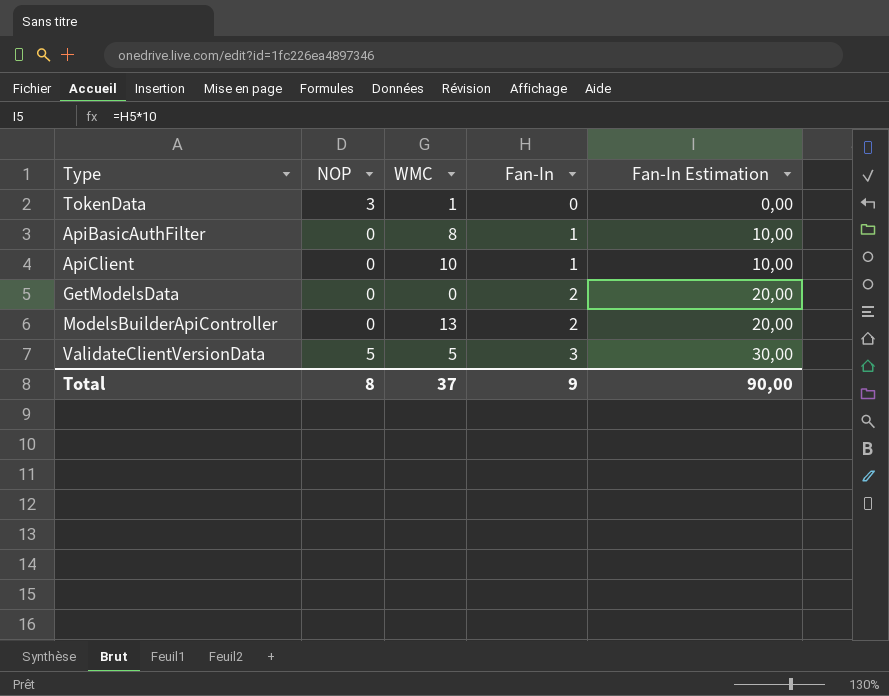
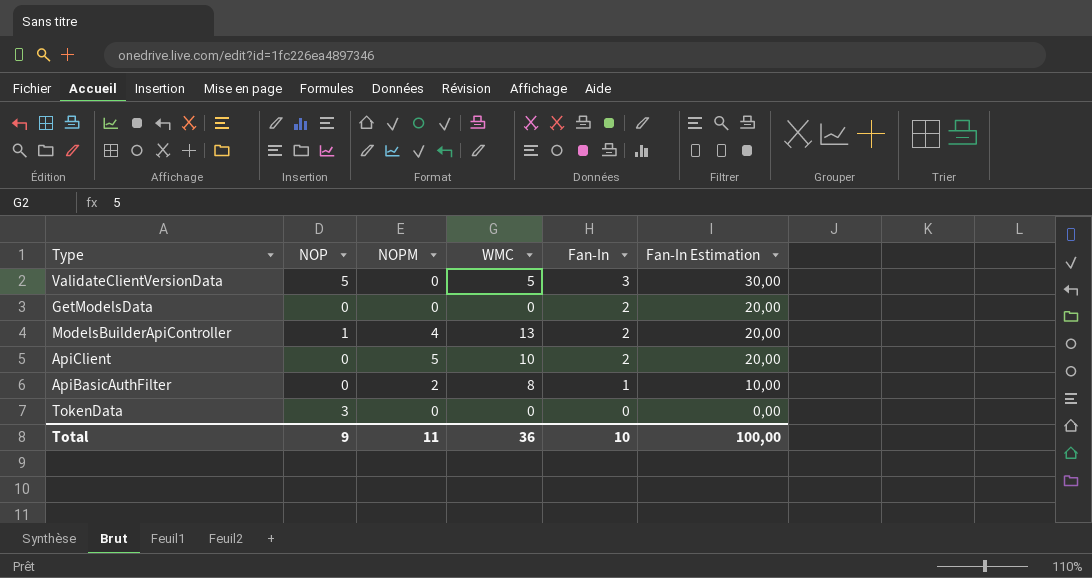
row order: Fan-In ascending -> Fan-In descending
column NOPM | position: none -> 3
ModelsBuilderApiController | NOP: 0 -> 1
ApiClient | Fan-In: 1 -> 2
ApiClient | Fan-In Estimation: 10,00 -> 20,00
TokenData | WMC: 1 -> 0
Total | NOP: 8 -> 9
Total | WMC: 37 -> 36
Total | Fan-In: 9 -> 10
Total | Fan-In Estimation: 90,00 -> 100,00

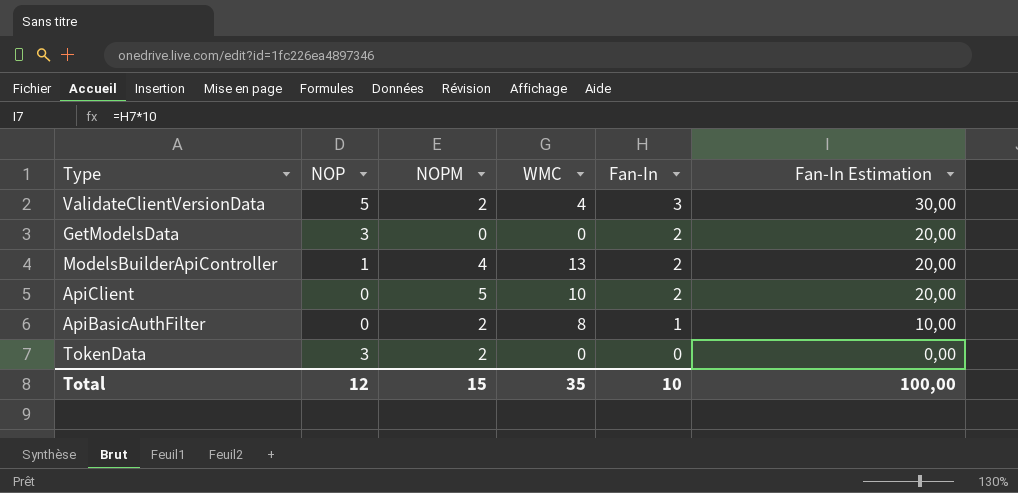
ValidateClientVersionData | NOPM: 0 -> 2
ValidateClientVersionData | WMC: 5 -> 4
GetModelsData | NOP: 0 -> 3
TokenData | NOPM: 0 -> 2
Total | NOP: 9 -> 12
Total | NOPM: 11 -> 15
Total | WMC: 36 -> 35

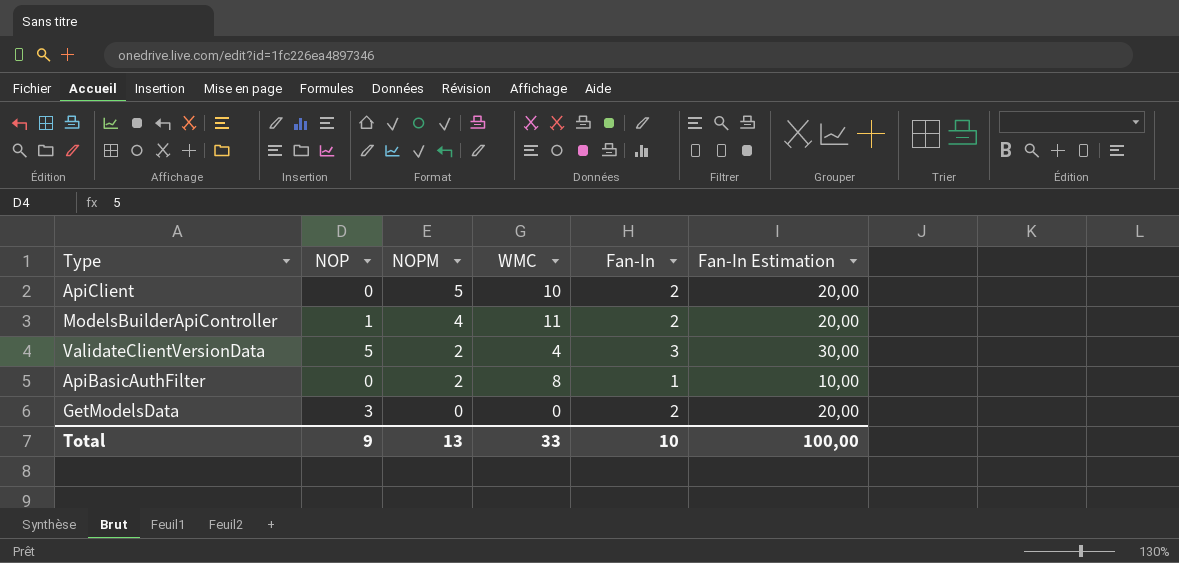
row order: Fan-In descending -> NOPM descending
row TokenData: 3 | 2 | 0 | 0 | 0,00 -> none
ModelsBuilderApiController | WMC: 13 -> 11
Total | NOP: 12 -> 9
Total | NOPM: 15 -> 13
Total | WMC: 35 -> 33

